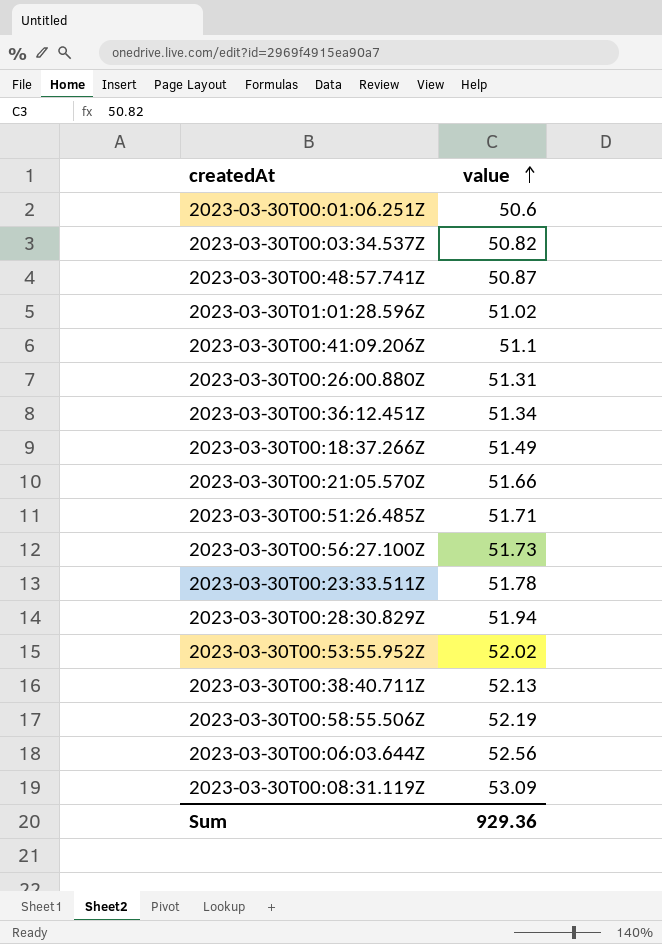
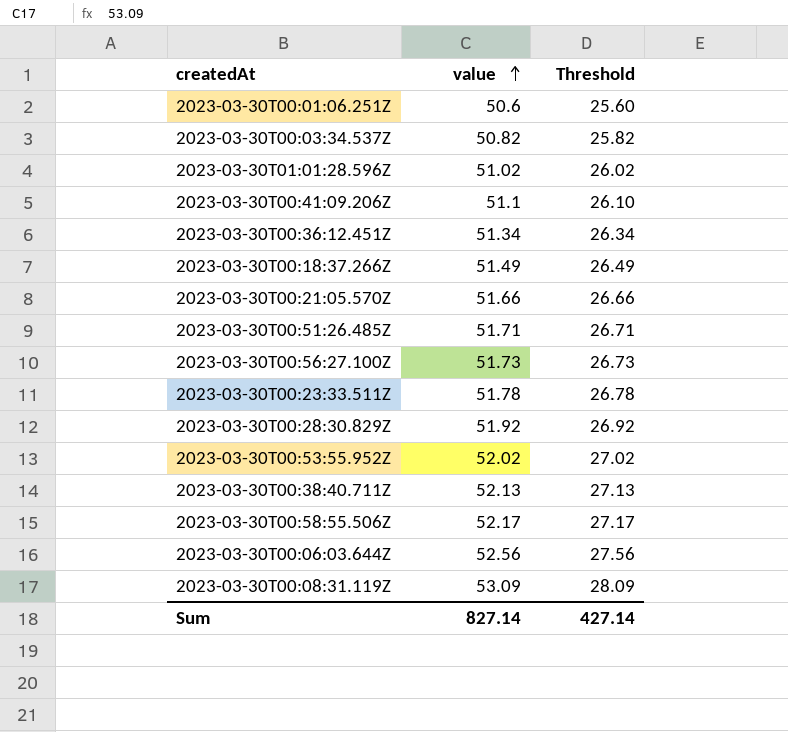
column Threshold | formula: none -> [value] - 25
row 2023-03-30T00:48:57.741Z: 50.87 -> none
row 2023-03-30T00:26:00.880Z: 51.31 -> none
2023-03-30T00:28:30.829Z | value: 51.94 -> 51.92
2023-03-30T00:58:55.506Z | value: 52.19 -> 52.17
Sum | value: 929.36 -> 827.14

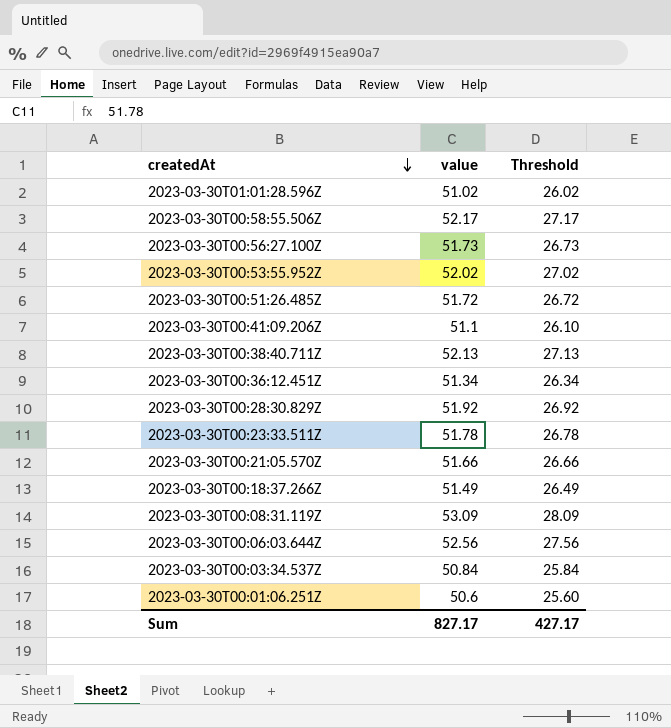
row order: value ascending -> createdAt descending
2023-03-30T00:51:26.485Z | value: 51.71 -> 51.72
2023-03-30T00:51:26.485Z | Threshold: 26.71 -> 26.72
2023-03-30T00:03:34.537Z | value: 50.82 -> 50.84
2023-03-30T00:03:34.537Z | Threshold: 25.82 -> 25.84
Sum | value: 827.14 -> 827.17
Sum | Threshold: 427.14 -> 427.17

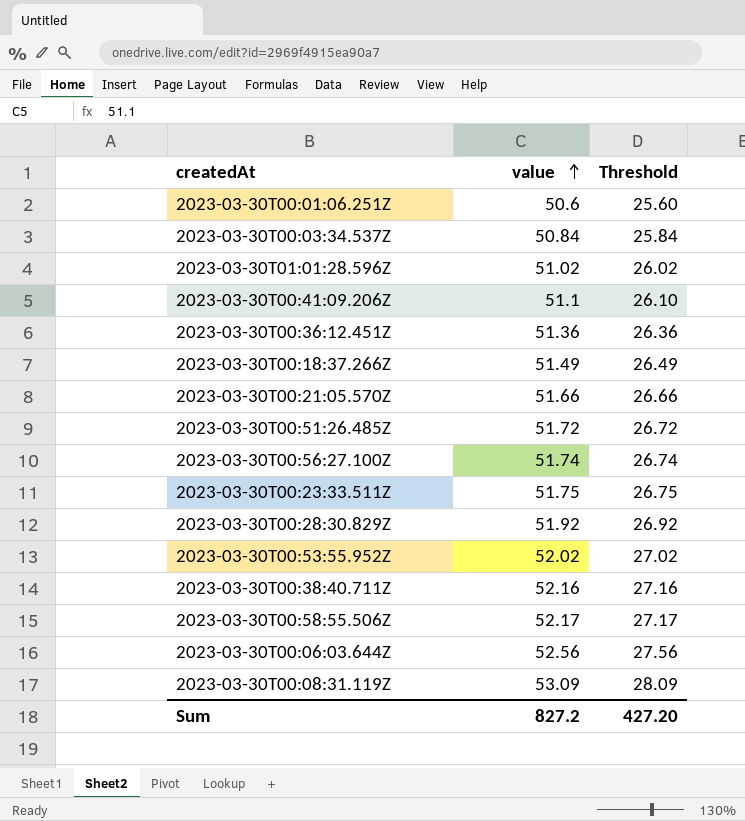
row order: createdAt descending -> value ascending
2023-03-30T00:36:12.451Z | value: 51.34 -> 51.36
2023-03-30T00:36:12.451Z | Threshold: 26.34 -> 26.36
2023-03-30T00:56:27.100Z | value: 51.73 -> 51.74
2023-03-30T00:56:27.100Z | Threshold: 26.73 -> 26.74
2023-03-30T00:23:33.511Z | value: 51.78 -> 51.75
2023-03-30T00:23:33.511Z | Threshold: 26.78 -> 26.75
2023-03-30T00:38:40.711Z | value: 52.13 -> 52.16
2023-03-30T00:38:40.711Z | Threshold: 27.13 -> 27.16
Sum | value: 827.17 -> 827.2
Sum | Threshold: 427.17 -> 427.20

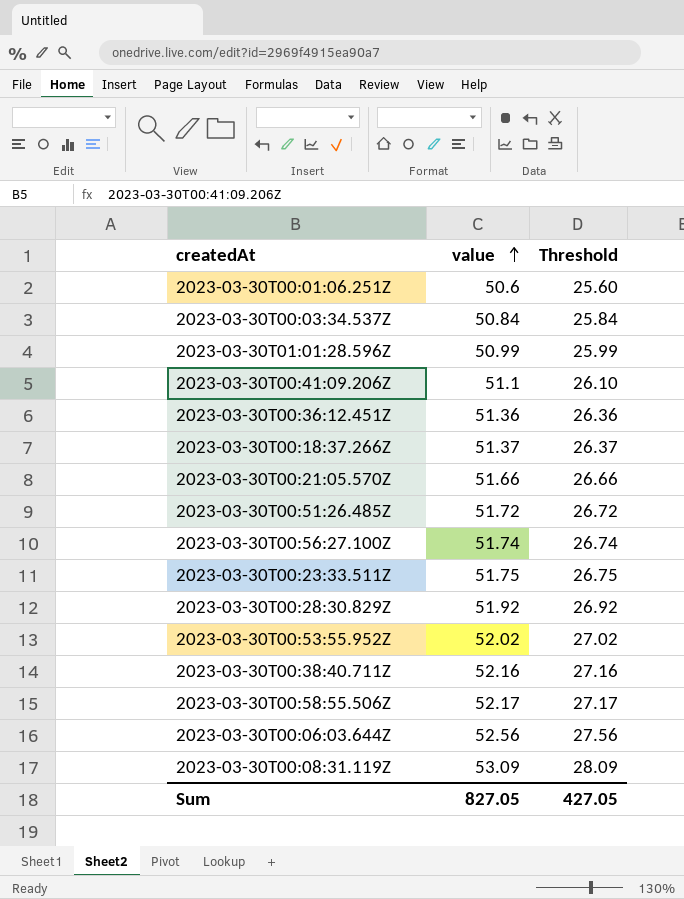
2023-03-30T01:01:28.596Z | value: 51.02 -> 50.99
2023-03-30T01:01:28.596Z | Threshold: 26.02 -> 25.99
2023-03-30T00:18:37.266Z | value: 51.49 -> 51.37
2023-03-30T00:18:37.266Z | Threshold: 26.49 -> 26.37
Sum | value: 827.2 -> 827.05
Sum | Threshold: 427.20 -> 427.05

